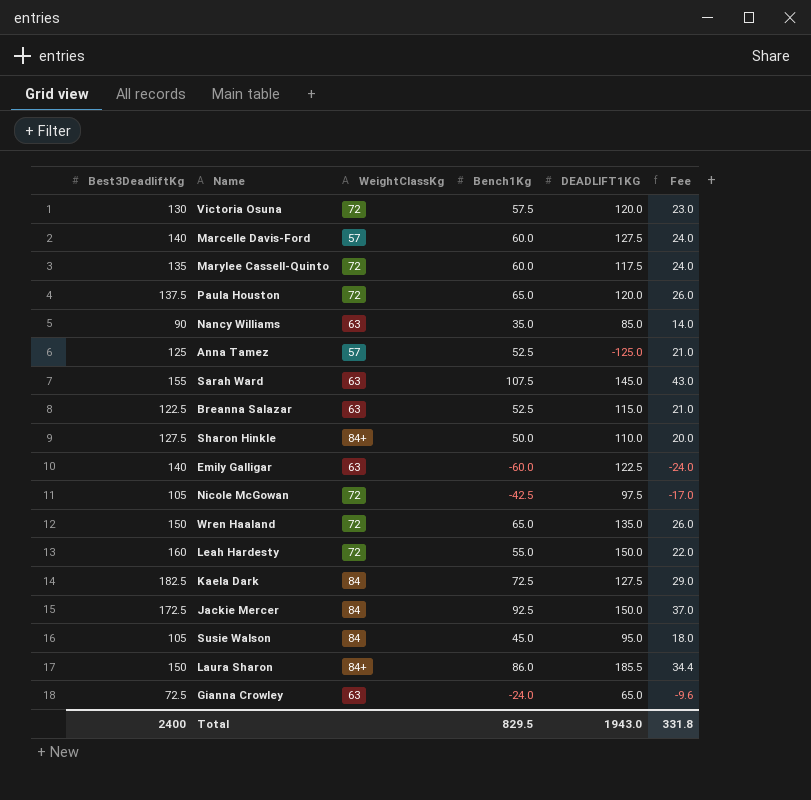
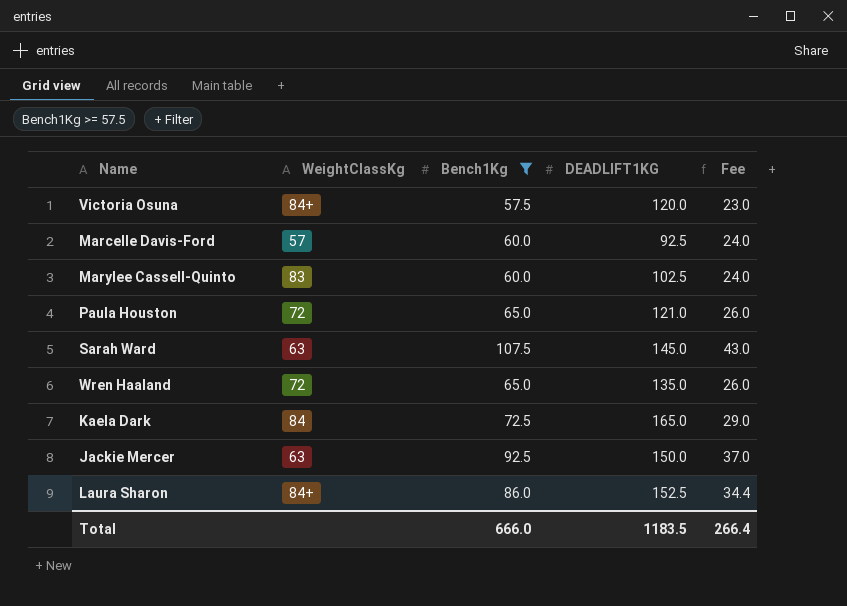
filter: none -> Bench1Kg >= 57.5
column Best3DeadliftKg | position: 1 -> none
Victoria Osuna | WeightClassKg: 72 -> 84+
Marcelle Davis-Ford | DEADLIFT1KG: 127.5 -> 92.5
Marylee Cassell-Quinto | WeightClassKg: 72 -> 83
Marylee Cassell-Quinto | DEADLIFT1KG: 117.5 -> 102.5
Paula Houston | DEADLIFT1KG: 120.0 -> 121.0
Kaela Dark | DEADLIFT1KG: 127.5 -> 165.0
Jackie Mercer | WeightClassKg: 84 -> 63
Laura Sharon | DEADLIFT1KG: 185.5 -> 152.5
Total | Bench1Kg: 829.5 -> 666.0
Total | DEADLIFT1KG: 1943.0 -> 1183.5
Total | Fee: 331.8 -> 266.4

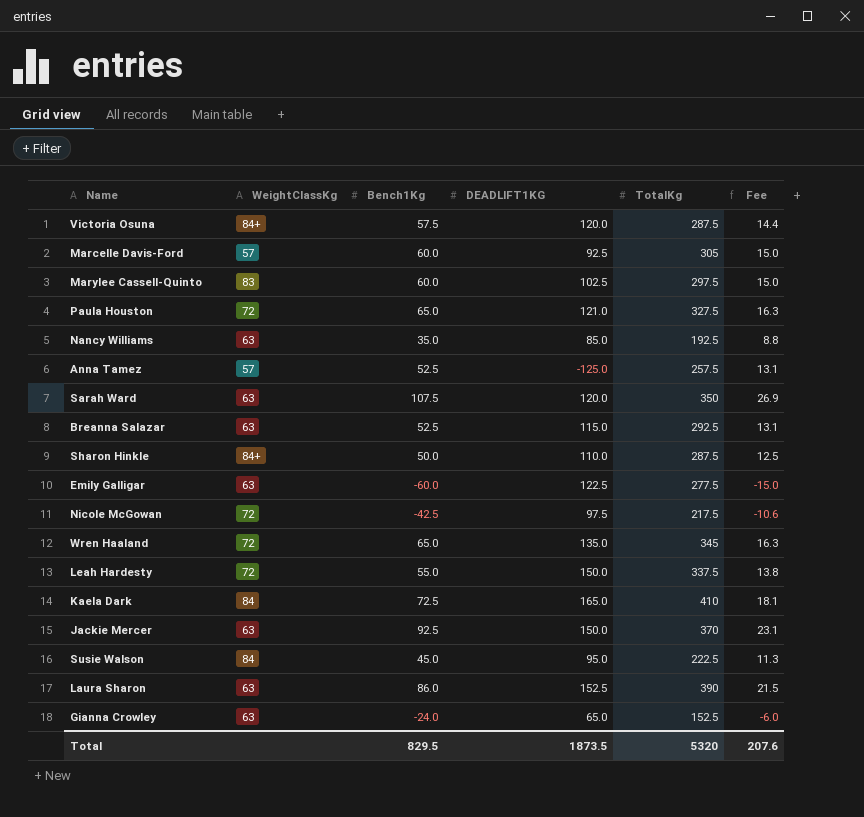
filter: Bench1Kg >= 57.5 -> none
column TotalKg | position: none -> 5
column Fee | formula: [Bench1Kg] * 0.4 -> [Bench1Kg] * 0.25
Sarah Ward | DEADLIFT1KG: 145.0 -> 120.0
Laura Sharon | WeightClassKg: 84+ -> 63
Total | Bench1Kg: 666.0 -> 829.5
Total | DEADLIFT1KG: 1183.5 -> 1873.5
Total | Fee: 266.4 -> 207.6

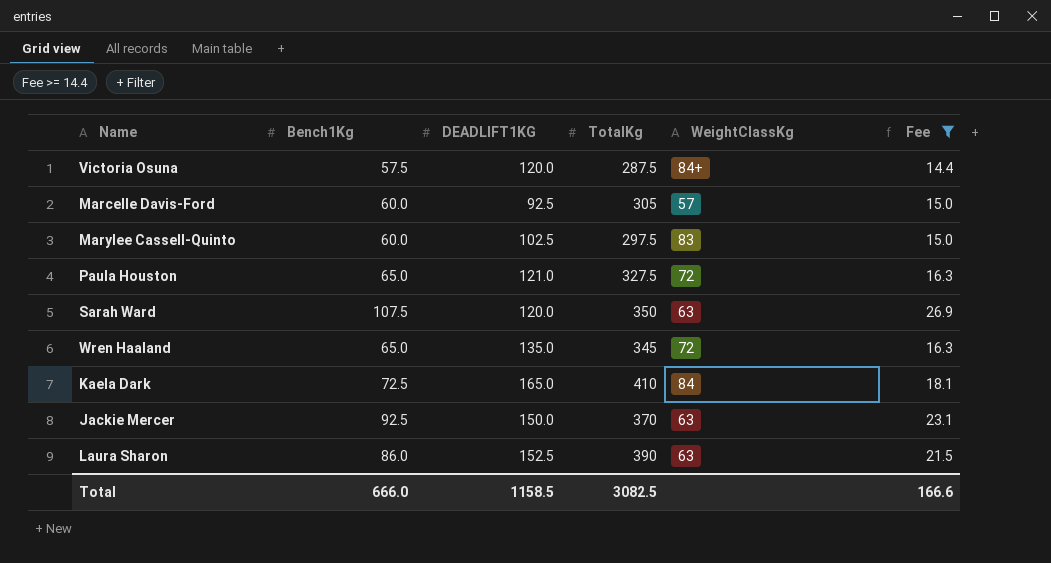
filter: none -> Fee >= 14.4
column WeightClassKg | position: 2 -> 5
Total | Bench1Kg: 829.5 -> 666.0
Total | DEADLIFT1KG: 1873.5 -> 1158.5
Total | TotalKg: 5320 -> 3082.5
Total | Fee: 207.6 -> 166.6

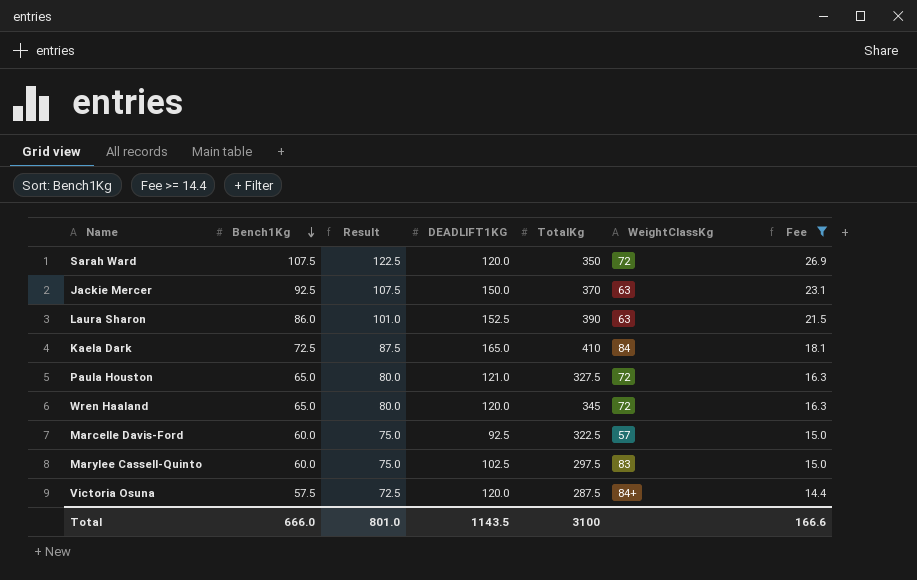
row order: none -> Bench1Kg descending
column Result | formula: none -> [Bench1Kg] + 15
Sarah Ward | WeightClassKg: 63 -> 72
Wren Haaland | DEADLIFT1KG: 135.0 -> 120.0
Marcelle Davis-Ford | TotalKg: 305 -> 322.5
Total | DEADLIFT1KG: 1158.5 -> 1143.5
Total | TotalKg: 3082.5 -> 3100

